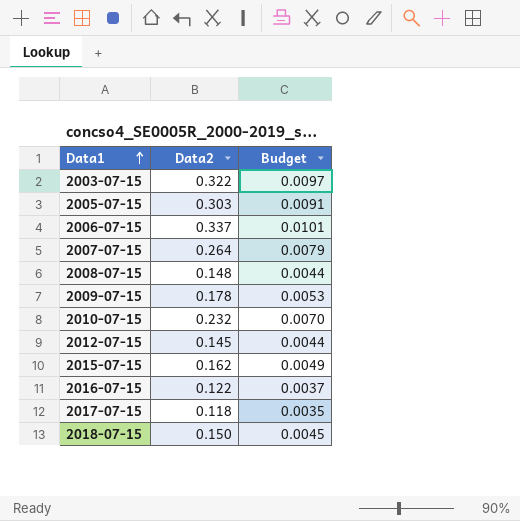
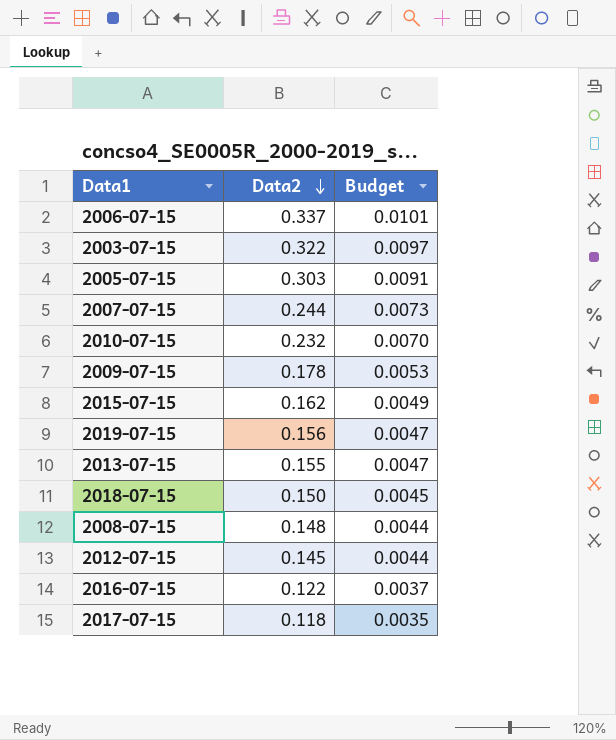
row order: Data1 ascending -> Data2 descending
2007-07-15 | Data2: 0.264 -> 0.244
2007-07-15 | Budget: 0.0079 -> 0.0073
row 2019-07-15: none -> 0.156 | 0.0047
row 2013-07-15: none -> 0.155 | 0.0047

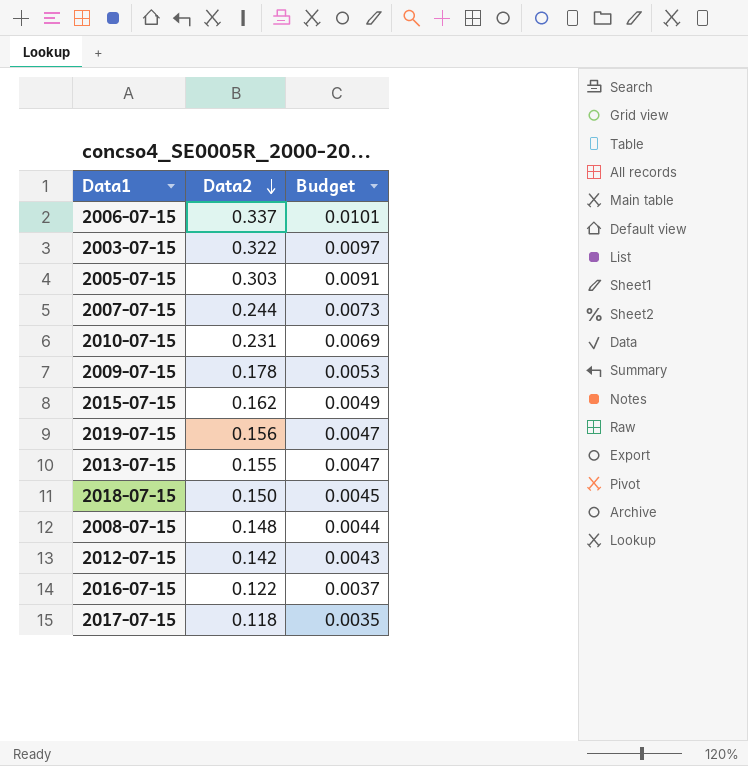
2010-07-15 | Data2: 0.232 -> 0.231
2010-07-15 | Budget: 0.0070 -> 0.0069
2012-07-15 | Data2: 0.145 -> 0.142
2012-07-15 | Budget: 0.0044 -> 0.0043

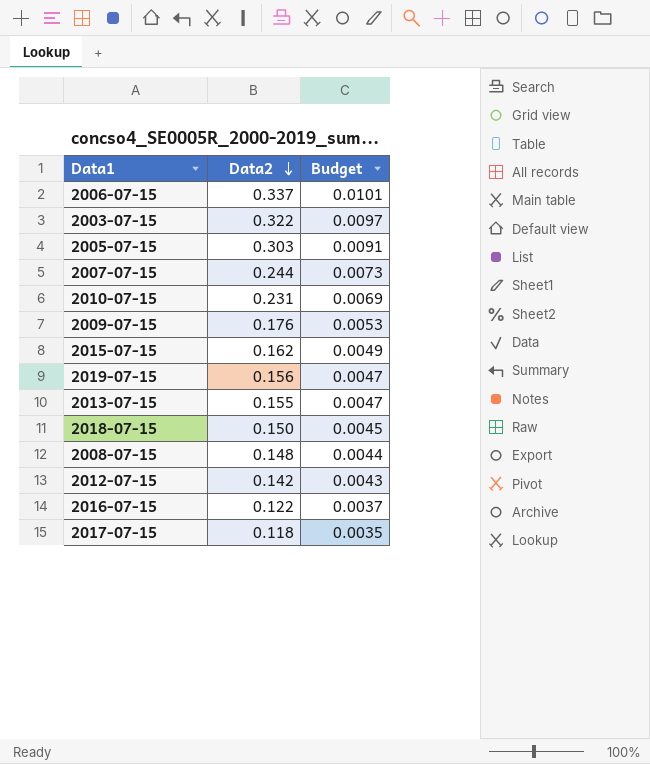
2009-07-15 | Data2: 0.178 -> 0.176

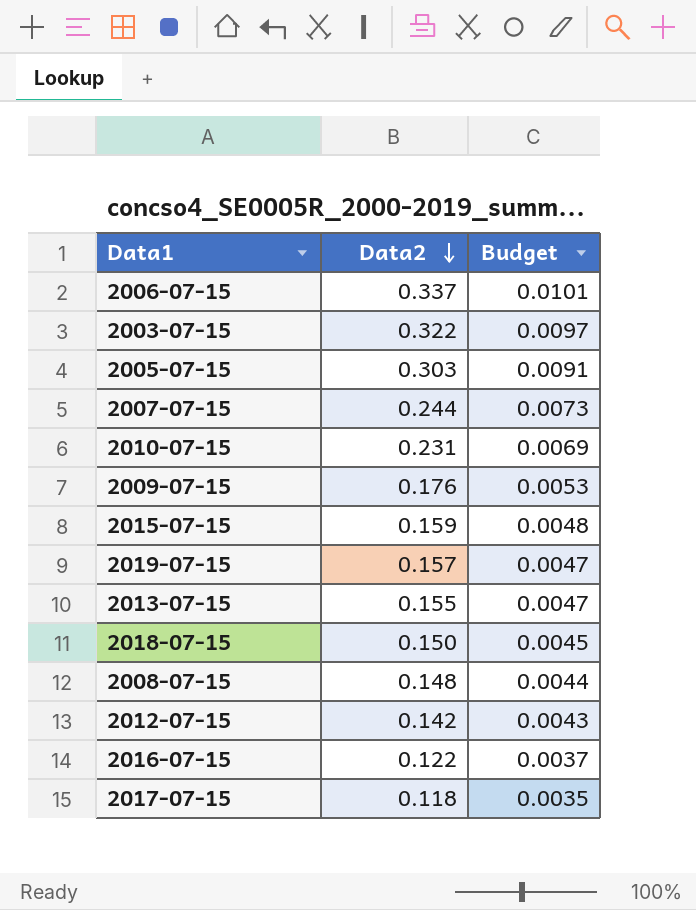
2015-07-15 | Data2: 0.162 -> 0.159
2015-07-15 | Budget: 0.0049 -> 0.0048
2019-07-15 | Data2: 0.156 -> 0.157

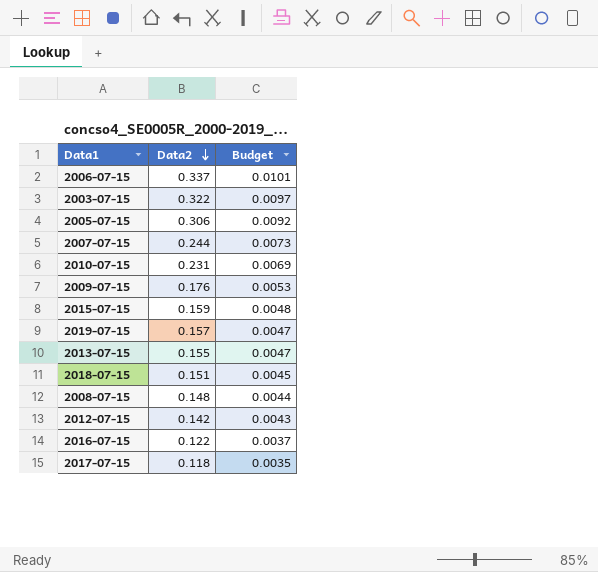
2005-07-15 | Data2: 0.303 -> 0.306
2005-07-15 | Budget: 0.0091 -> 0.0092
2018-07-15 | Data2: 0.150 -> 0.151

